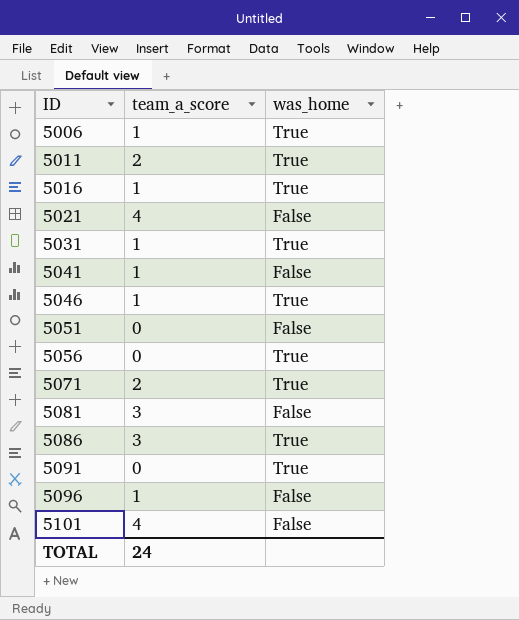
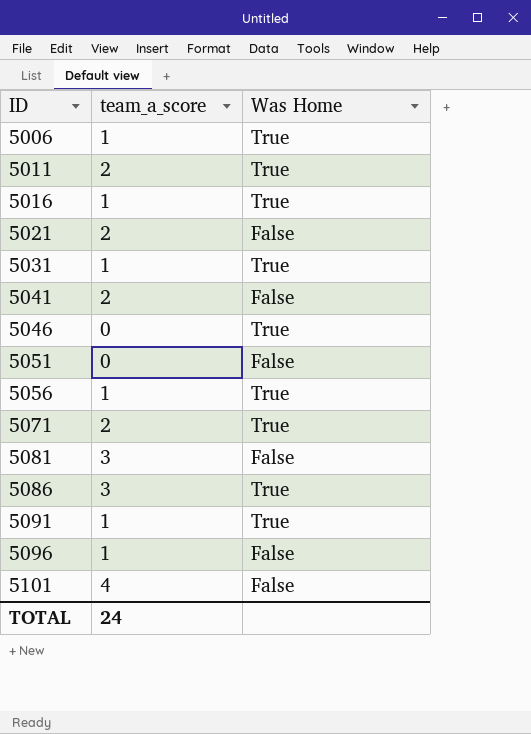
column name: was_home -> Was Home
5021 | team_a_score: 4 -> 2
5041 | team_a_score: 1 -> 2
5046 | team_a_score: 1 -> 0
5056 | team_a_score: 0 -> 1
5091 | team_a_score: 0 -> 1

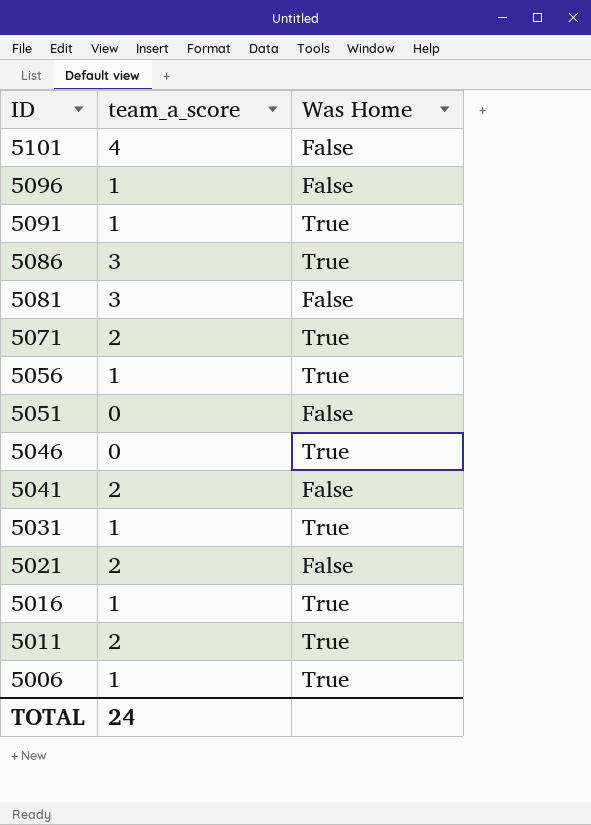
row order: ID ascending -> ID descending

